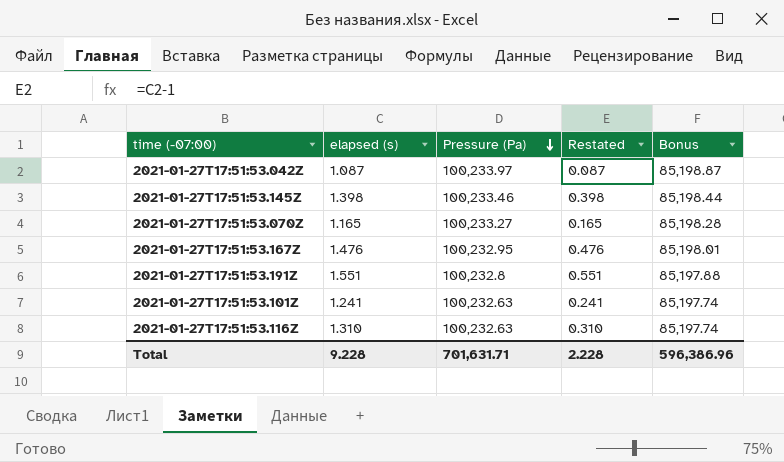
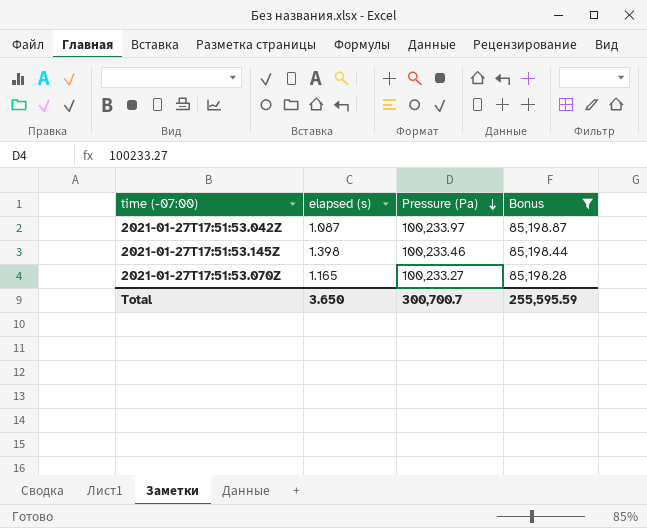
filter: none -> Bonus >= 85,198.28
column Restated | formula: [elapsed (s)] - 1 -> none
Total | elapsed (s): 9.228 -> 3.650
Total | Pressure (Pa): 701,631.71 -> 300,700.7
Total | Bonus: 596,386.96 -> 255,595.59

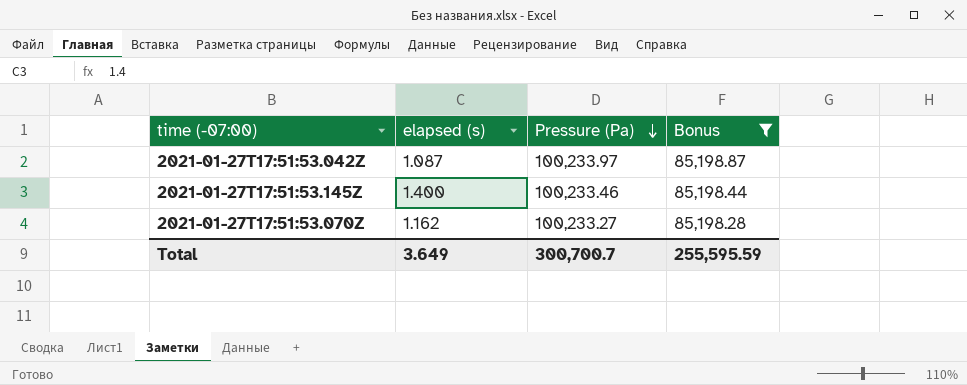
2021-01-27T17:51:53.145Z | elapsed (s): 1.398 -> 1.400
2021-01-27T17:51:53.070Z | elapsed (s): 1.165 -> 1.162
Total | elapsed (s): 3.650 -> 3.649

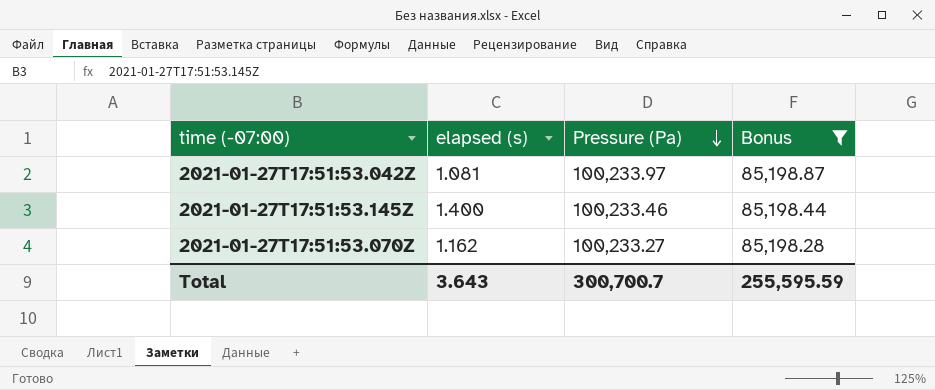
2021-01-27T17:51:53.042Z | elapsed (s): 1.087 -> 1.081
Total | elapsed (s): 3.649 -> 3.643

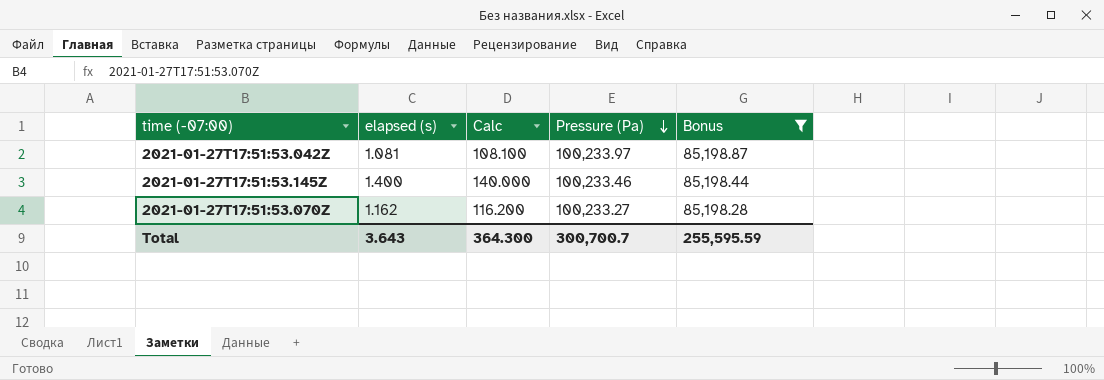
column Calc | formula: none -> [elapsed (s)] * 100

